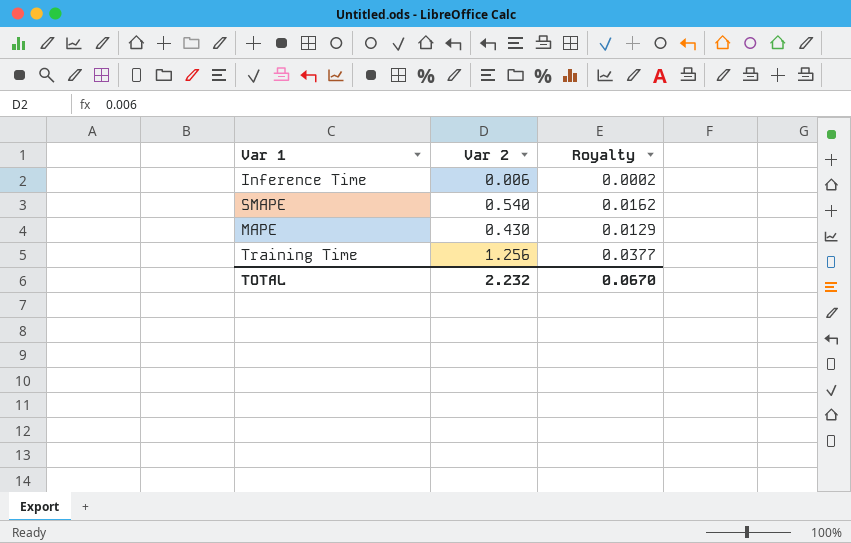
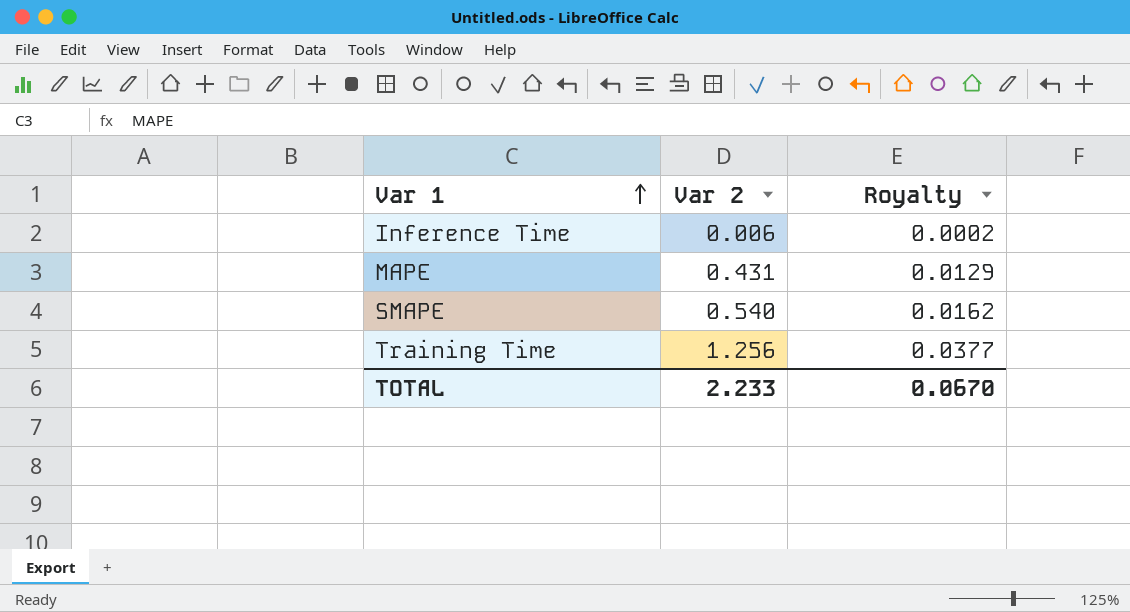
row order: none -> Var 1 ascending
MAPE | Var 2: 0.430 -> 0.431
TOTAL | Var 2: 2.232 -> 2.233

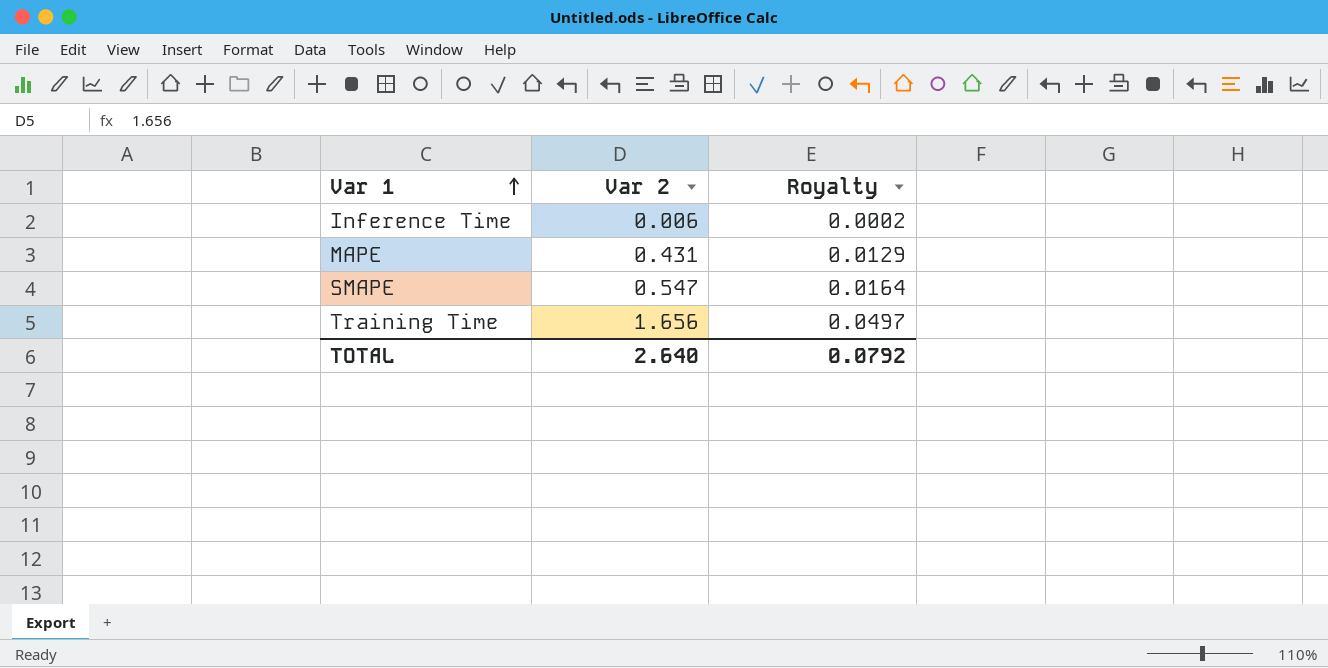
SMAPE | Var 2: 0.540 -> 0.547
SMAPE | Royalty: 0.0162 -> 0.0164
Training Time | Var 2: 1.256 -> 1.656
Training Time | Royalty: 0.0377 -> 0.0497
TOTAL | Var 2: 2.233 -> 2.640
TOTAL | Royalty: 0.0670 -> 0.0792

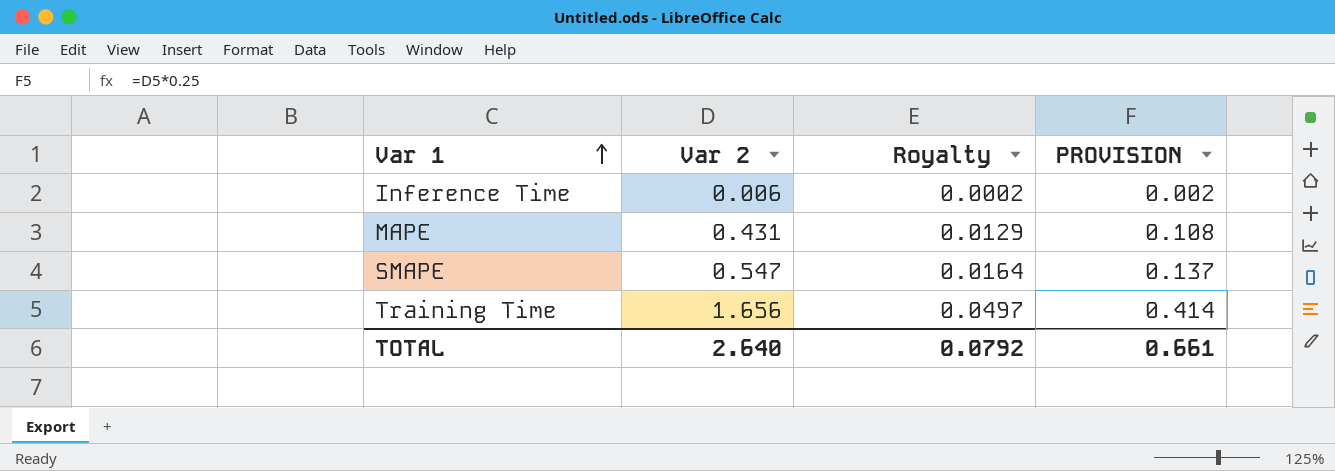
column PROVISION | formula: none -> [Var 2] * 0.25

